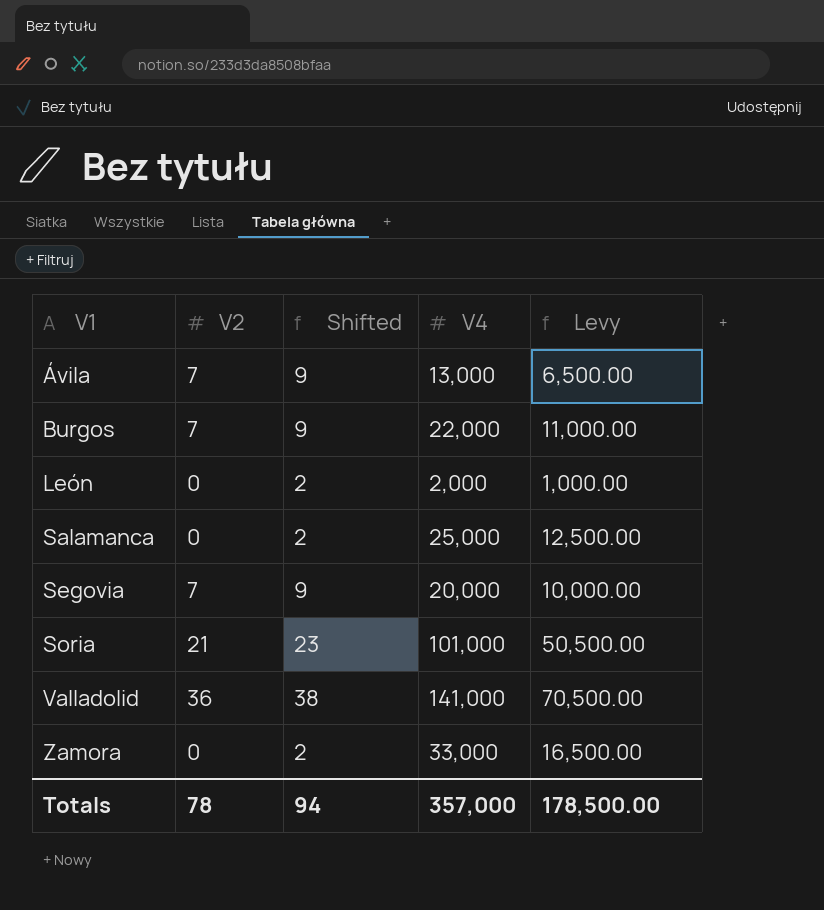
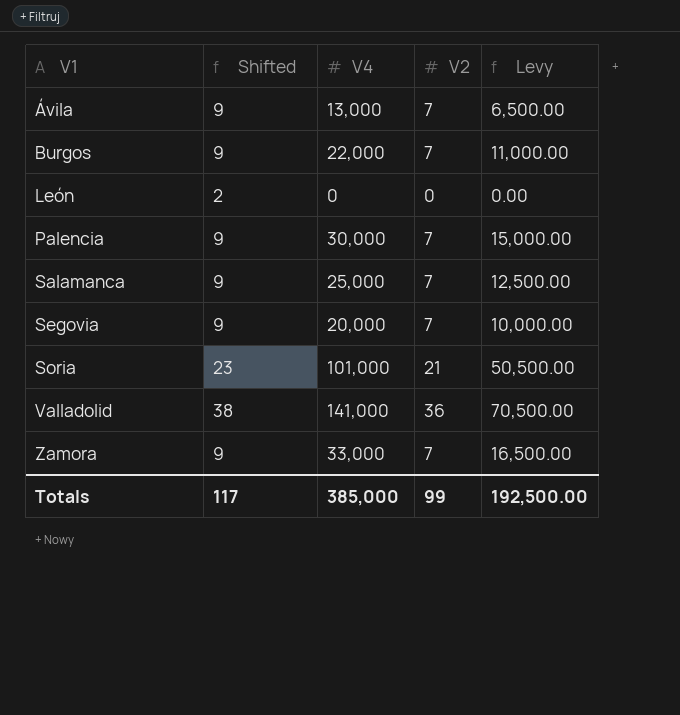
column V2 | position: 2 -> 4
León | V4: 2,000 -> 0
León | Levy: 1,000.00 -> 0.00
row Palencia: none -> 9 | 30,000 | 7 | 15,000.00
Salamanca | Shifted: 2 -> 9
Salamanca | V2: 0 -> 7
Zamora | Shifted: 2 -> 9
Zamora | V2: 0 -> 7
Totals | Shifted: 94 -> 117
Totals | V4: 357,000 -> 385,000
Totals | V2: 78 -> 99
Totals | Levy: 178,500.00 -> 192,500.00

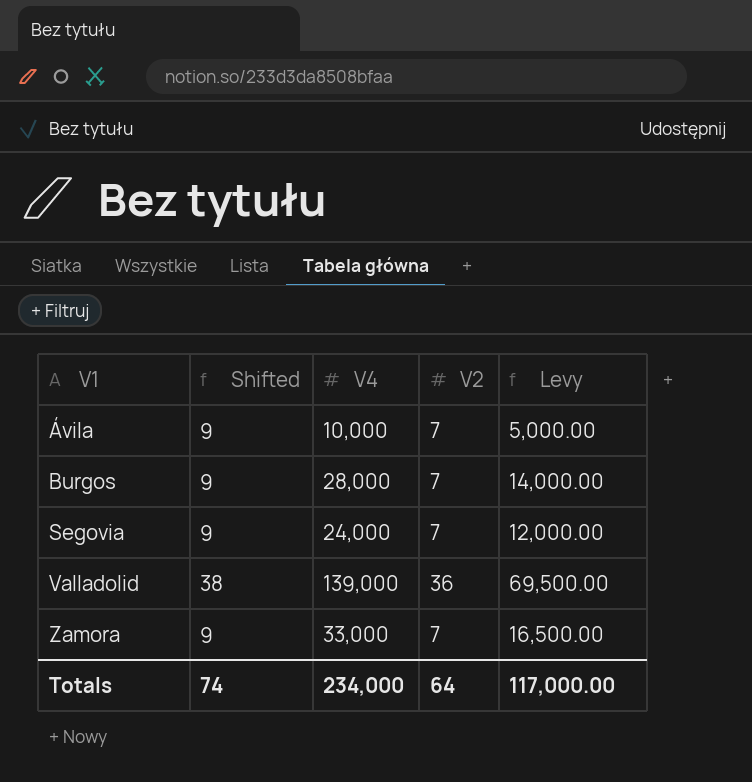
row León: 2 | 0 | 0 | 0.00 -> none
row Palencia: 9 | 30,000 | 7 | 15,000.00 -> none
row Salamanca: 9 | 25,000 | 7 | 12,500.00 -> none
row Soria: 23 | 101,000 | 21 | 50,500.00 -> none
Ávila | V4: 13,000 -> 10,000
Ávila | Levy: 6,500.00 -> 5,000.00
Burgos | V4: 22,000 -> 28,000
Burgos | Levy: 11,000.00 -> 14,000.00
Segovia | V4: 20,000 -> 24,000
Segovia | Levy: 10,000.00 -> 12,000.00
Valladolid | V4: 141,000 -> 139,000
Valladolid | Levy: 70,500.00 -> 69,500.00
Totals | Shifted: 117 -> 74
Totals | V4: 385,000 -> 234,000
Totals | V2: 99 -> 64
Totals | Levy: 192,500.00 -> 117,000.00

